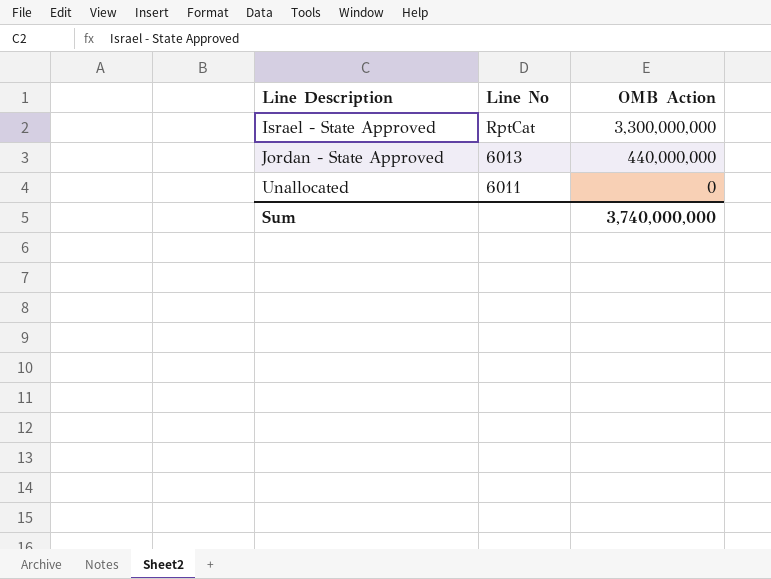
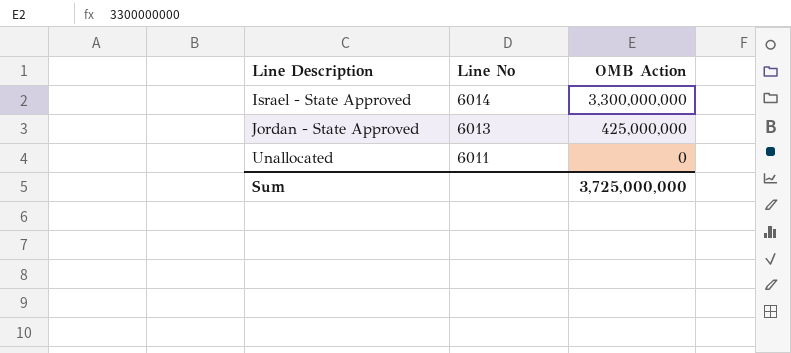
Israel - State Approved | Line No: RptCat -> 6014
Jordan - State Approved | OMB Action: 440,000,000 -> 425,000,000
Sum | OMB Action: 3,740,000,000 -> 3,725,000,000

